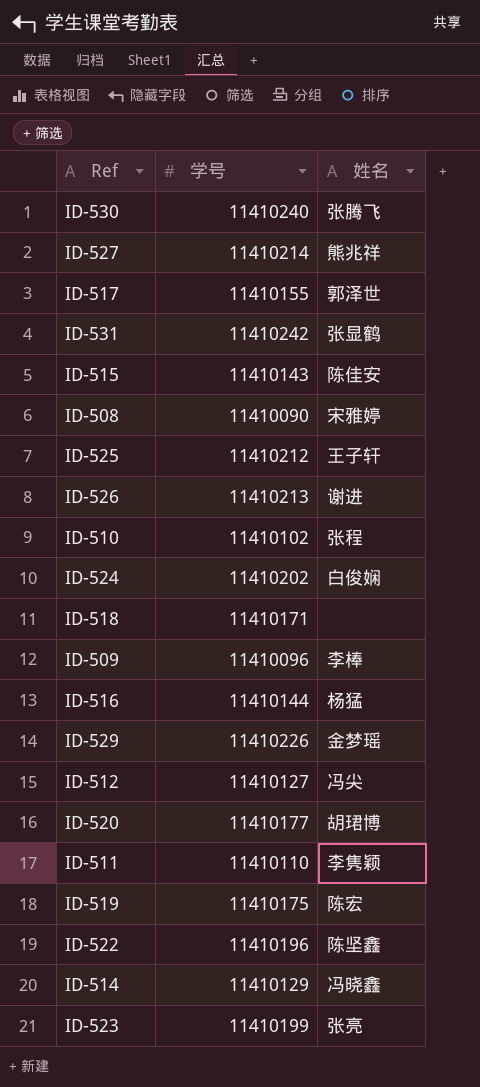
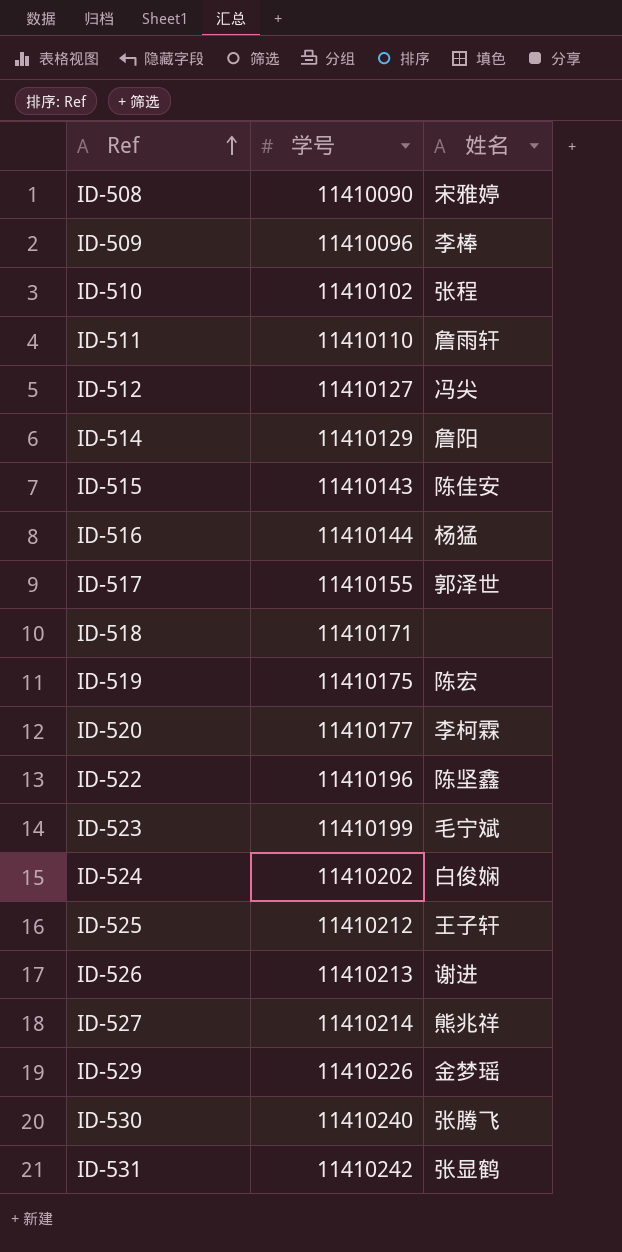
row order: none -> Ref ascending
ID-511 | 姓名: 李隽颖 -> 詹雨轩
ID-514 | 姓名: 冯晓鑫 -> 詹阳
ID-520 | 姓名: 胡珺博 -> 李柯霖
ID-523 | 姓名: 张亮 -> 毛宁斌

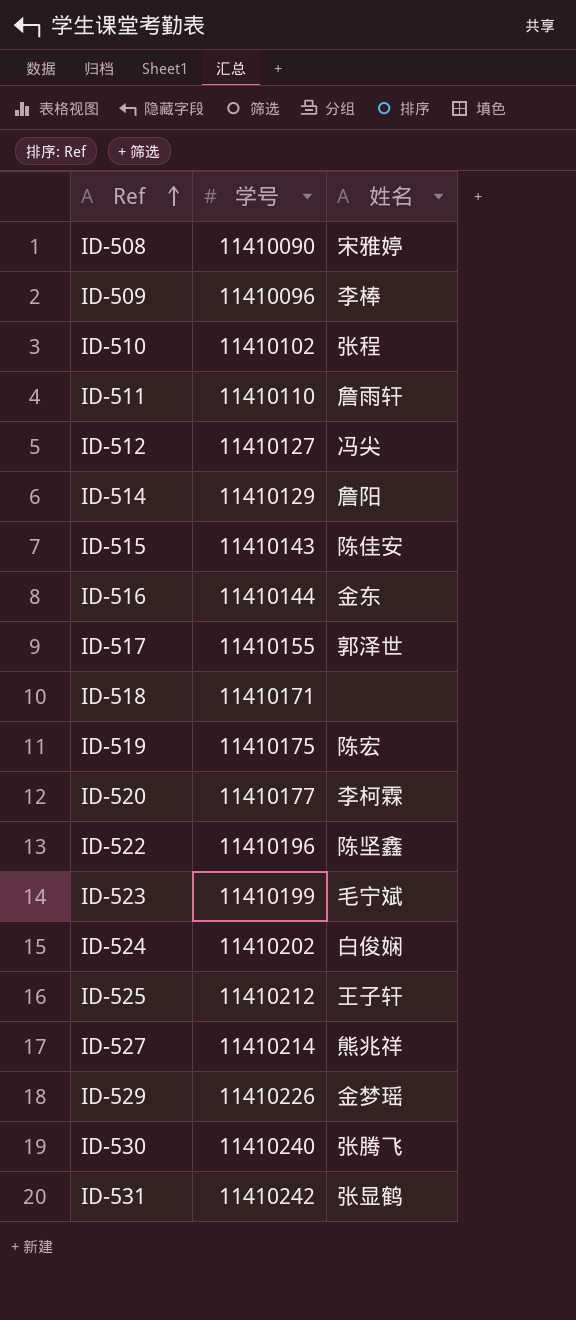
row ID-526: 11410213 | 谢进 -> none
ID-516 | 姓名: 杨猛 -> 金东

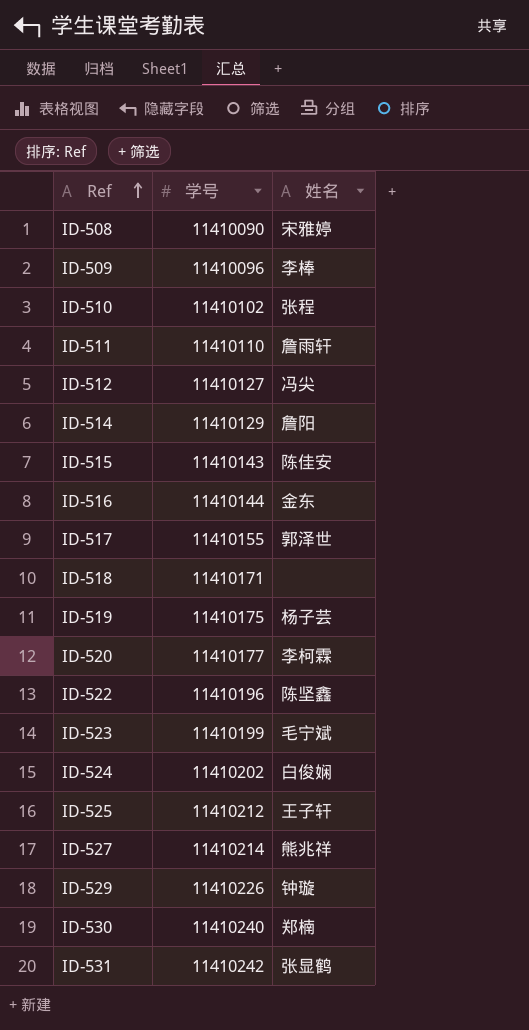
ID-519 | 姓名: 陈宏 -> 杨子芸
ID-529 | 姓名: 金梦瑶 -> 钟璇
ID-530 | 姓名: 张腾飞 -> 郑楠

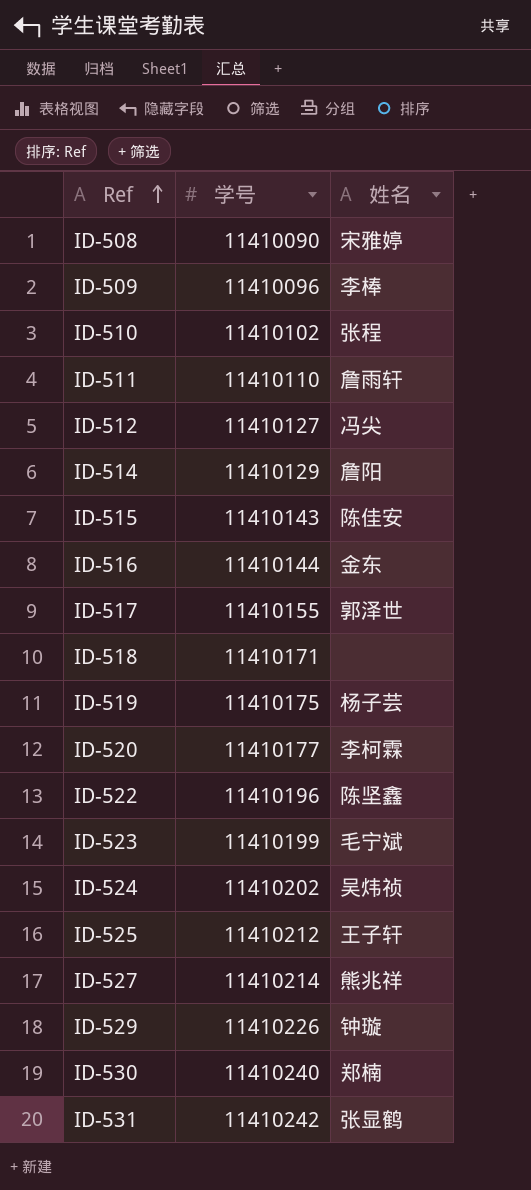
ID-524 | 姓名: 白俊娴 -> 吴炜祯

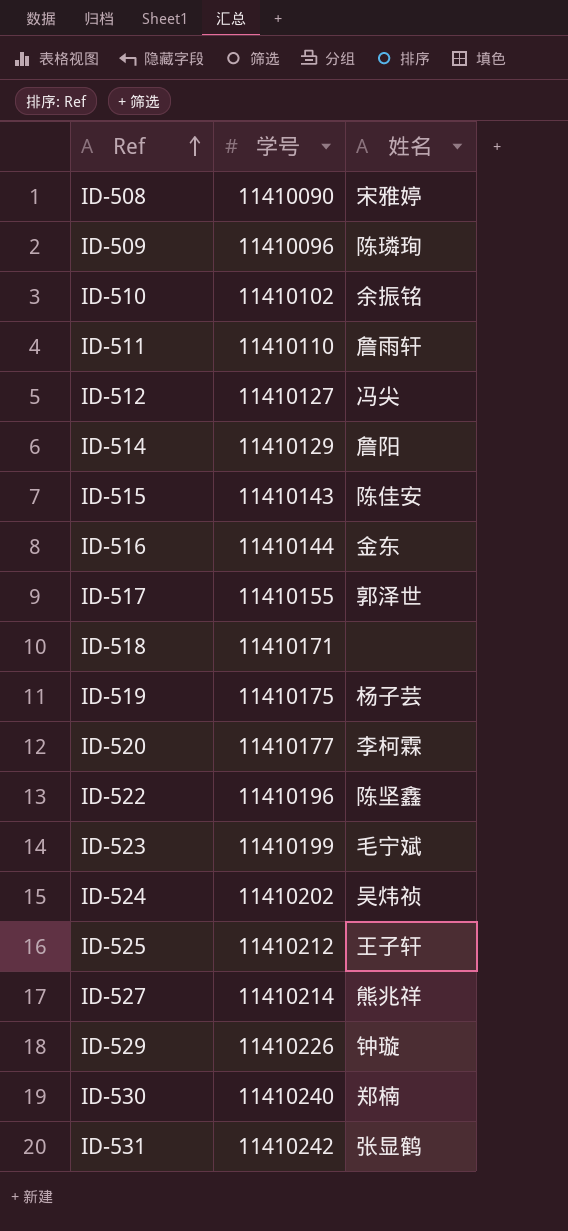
ID-509 | 姓名: 李棒 -> 陈璘珣
ID-510 | 姓名: 张程 -> 余振铭

